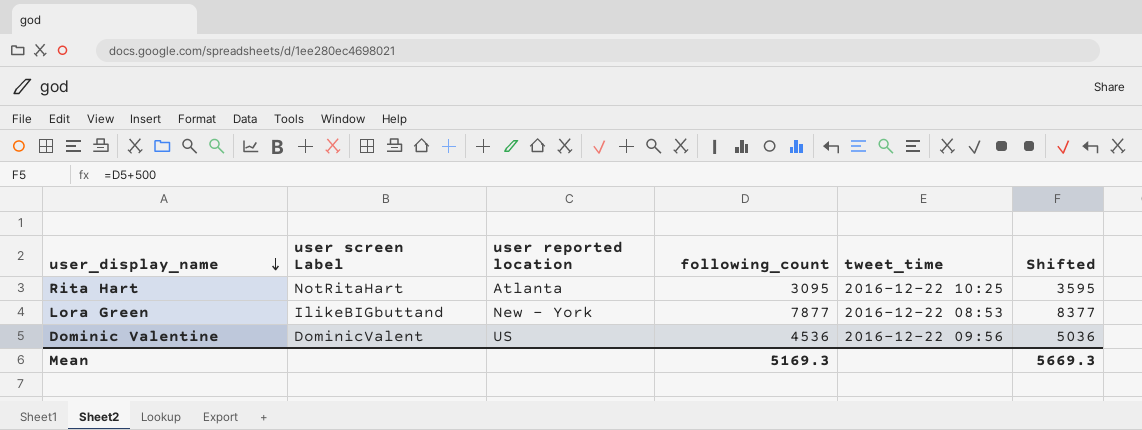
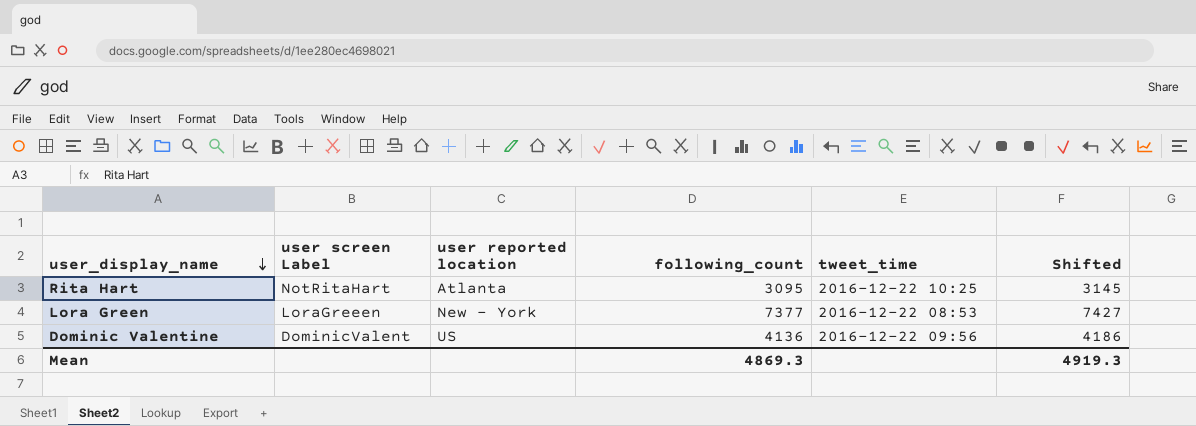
column Shifted | formula: [following_count] + 500 -> [following_count] + 50
Lora Green | user screen Label: IlikeBIGbuttand -> LoraGreeen
Lora Green | following_count: 7877 -> 7377
Dominic Valentine | following_count: 4536 -> 4136
Mean | following_count: 5169.3 -> 4869.3
Mean | Shifted: 5669.3 -> 4919.3

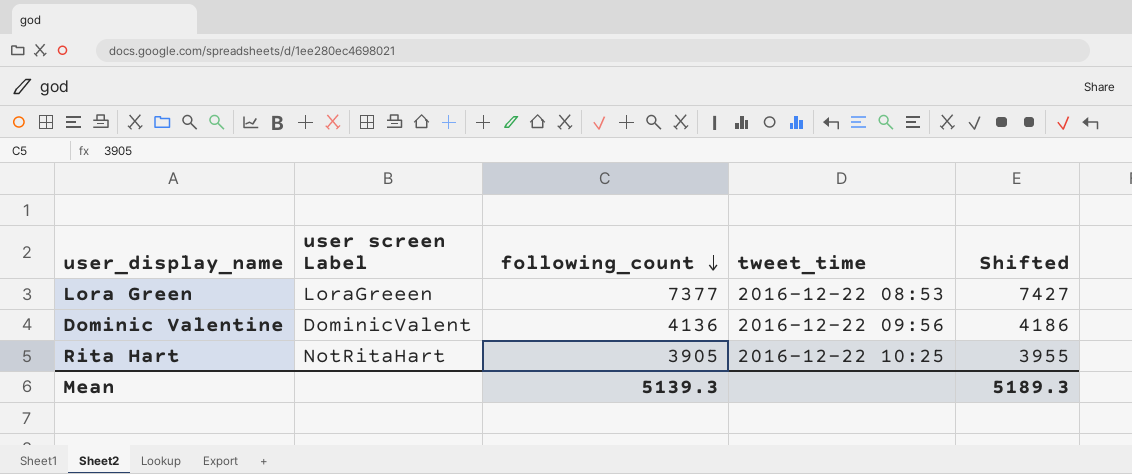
row order: user_display_name descending -> following_count descending
column user reported location | position: 3 -> none
Rita Hart | following_count: 3095 -> 3905
Rita Hart | Shifted: 3145 -> 3955
Mean | following_count: 4869.3 -> 5139.3
Mean | Shifted: 4919.3 -> 5189.3

